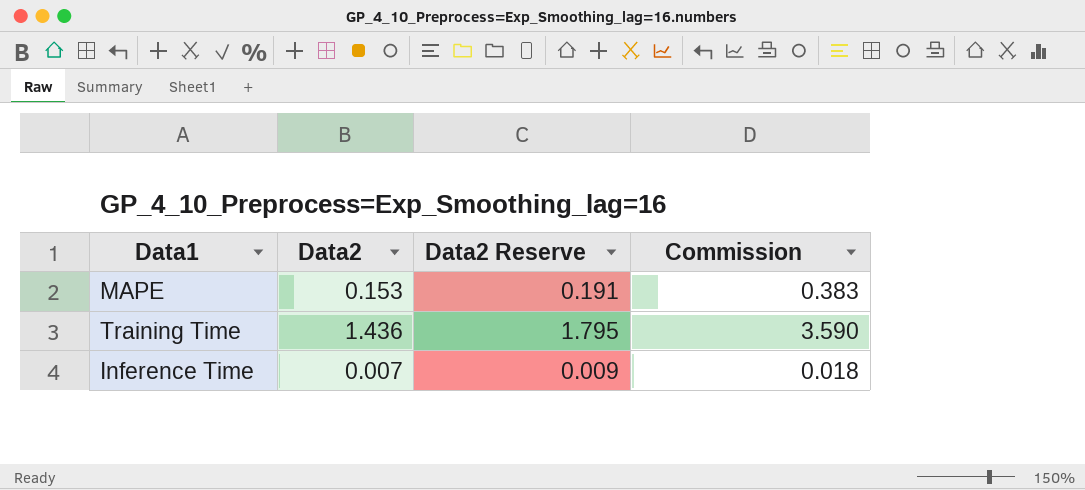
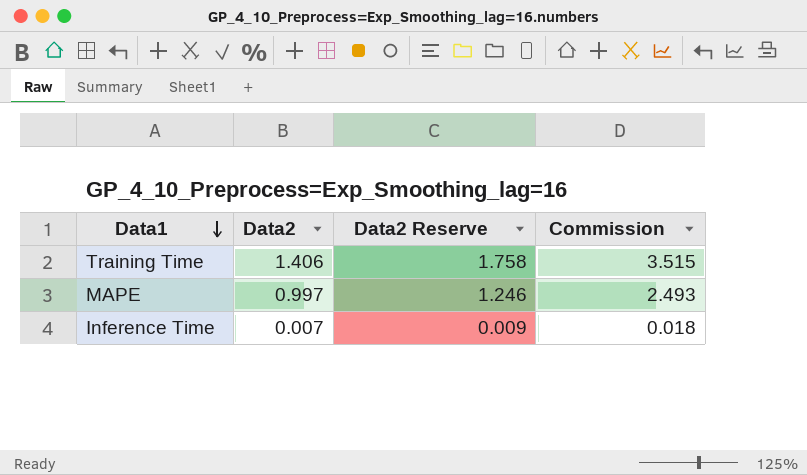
row order: none -> Data1 descending
Training Time | Data2: 1.436 -> 1.406
Training Time | Data2 Reserve: 1.795 -> 1.758
Training Time | Commission: 3.590 -> 3.515
MAPE | Data2: 0.153 -> 0.997
MAPE | Data2 Reserve: 0.191 -> 1.246
MAPE | Commission: 0.383 -> 2.493

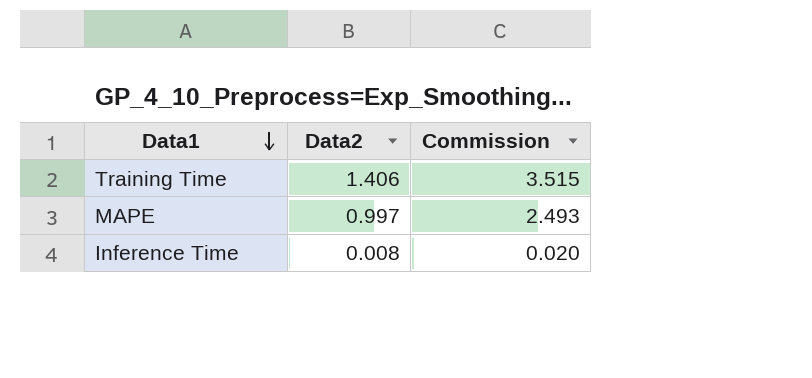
column Data2 Reserve | formula: [Data2] * 1.25 -> none
Inference Time | Data2: 0.007 -> 0.008
Inference Time | Commission: 0.018 -> 0.020

